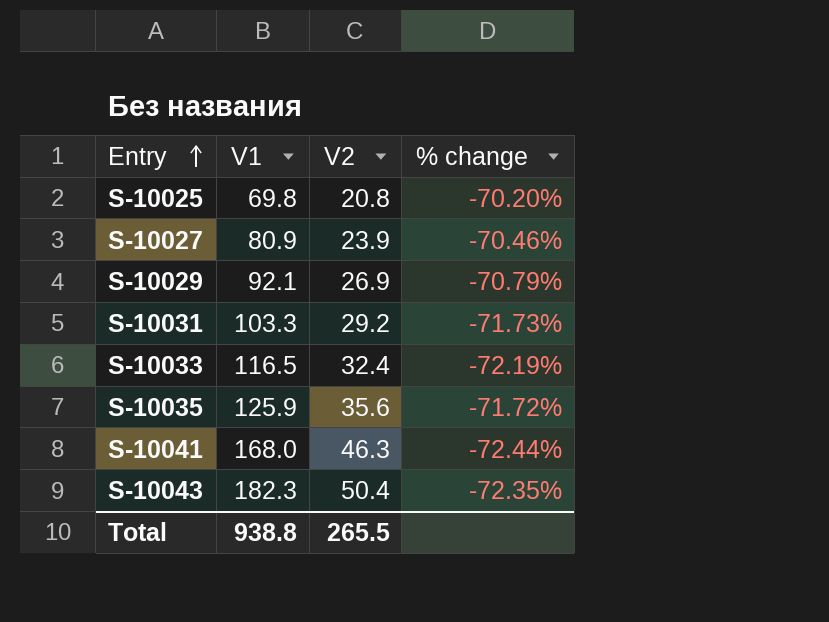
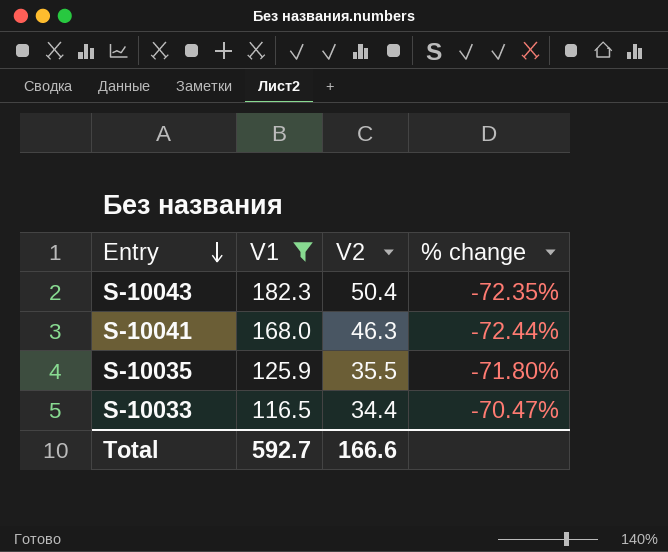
filter: none -> V1 >= 116.5
row order: Entry ascending -> Entry descending
S-10035 | V2: 35.6 -> 35.5
S-10035 | % change: -71.72% -> -71.80%
S-10033 | V2: 32.4 -> 34.4
S-10033 | % change: -72.19% -> -70.47%
Total | V1: 938.8 -> 592.7
Total | V2: 265.5 -> 166.6

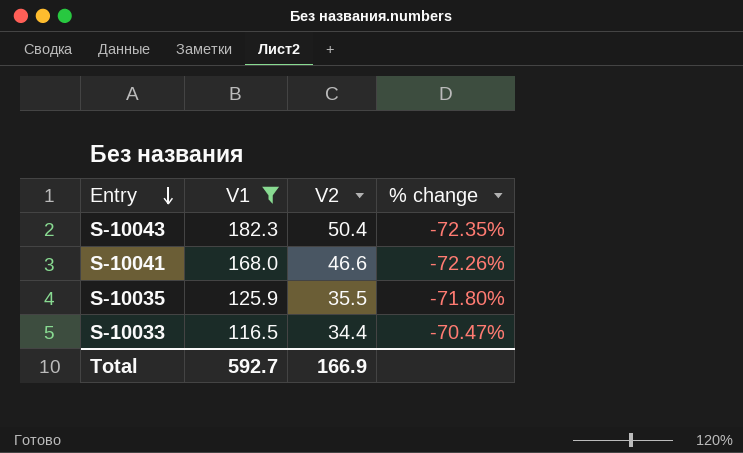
S-10041 | V2: 46.3 -> 46.6
S-10041 | % change: -72.44% -> -72.26%
Total | V2: 166.6 -> 166.9

